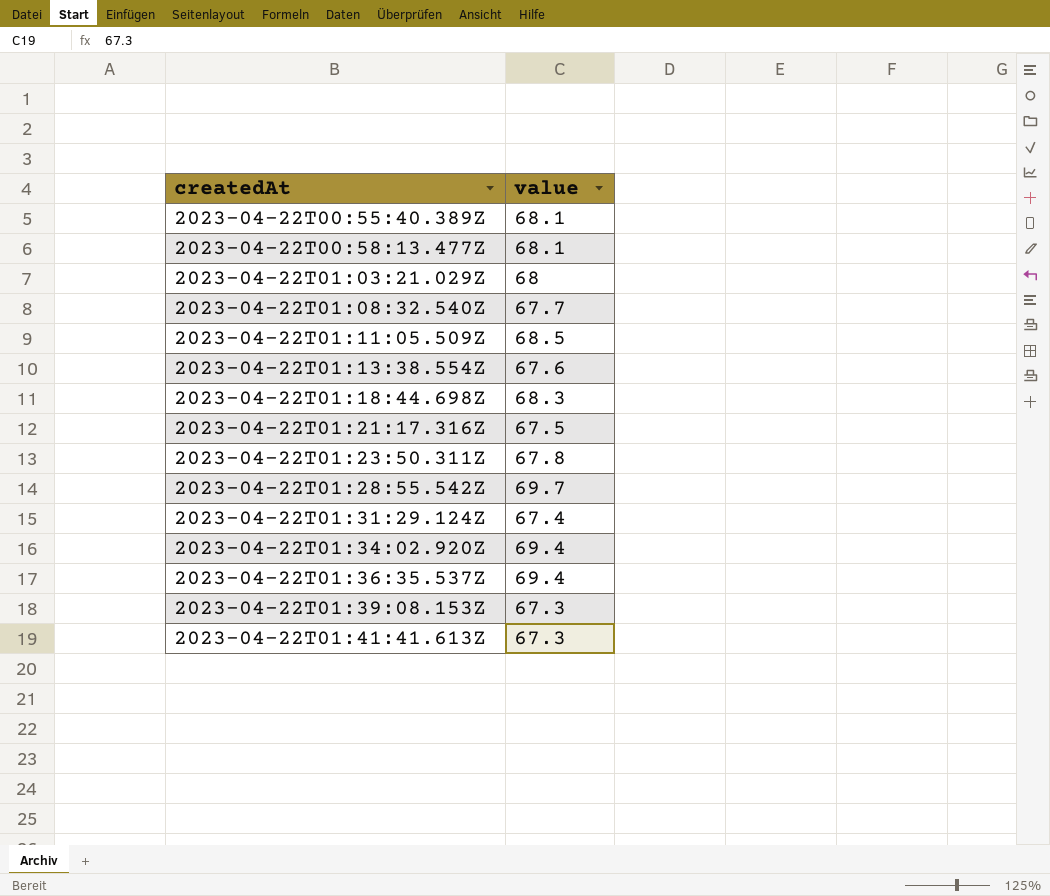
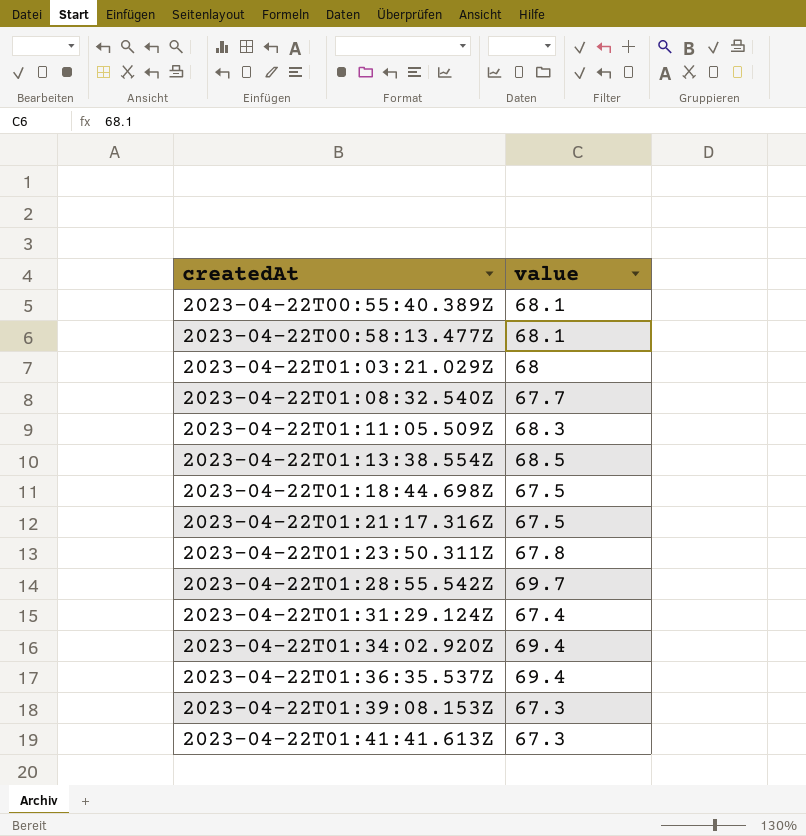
2023-04-22T01:11:05.509Z | value: 68.5 -> 68.3
2023-04-22T01:13:38.554Z | value: 67.6 -> 68.5
2023-04-22T01:18:44.698Z | value: 68.3 -> 67.5

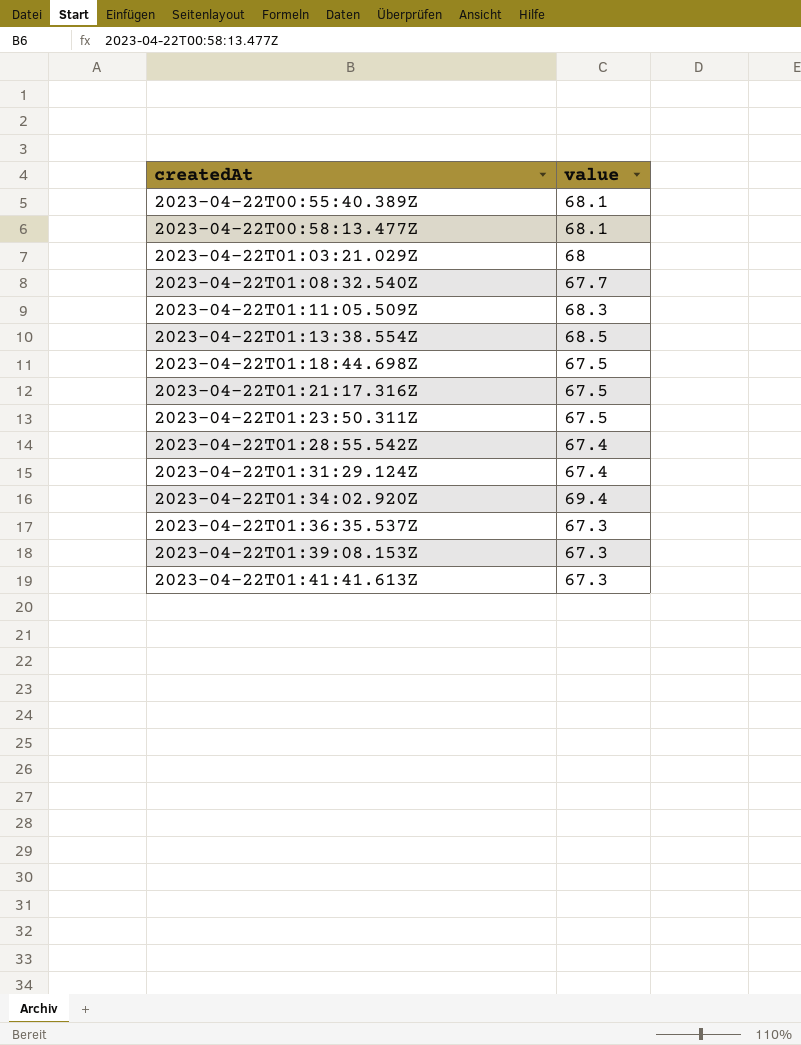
2023-04-22T01:23:50.311Z | value: 67.8 -> 67.5
2023-04-22T01:28:55.542Z | value: 69.7 -> 67.4
2023-04-22T01:36:35.537Z | value: 69.4 -> 67.3

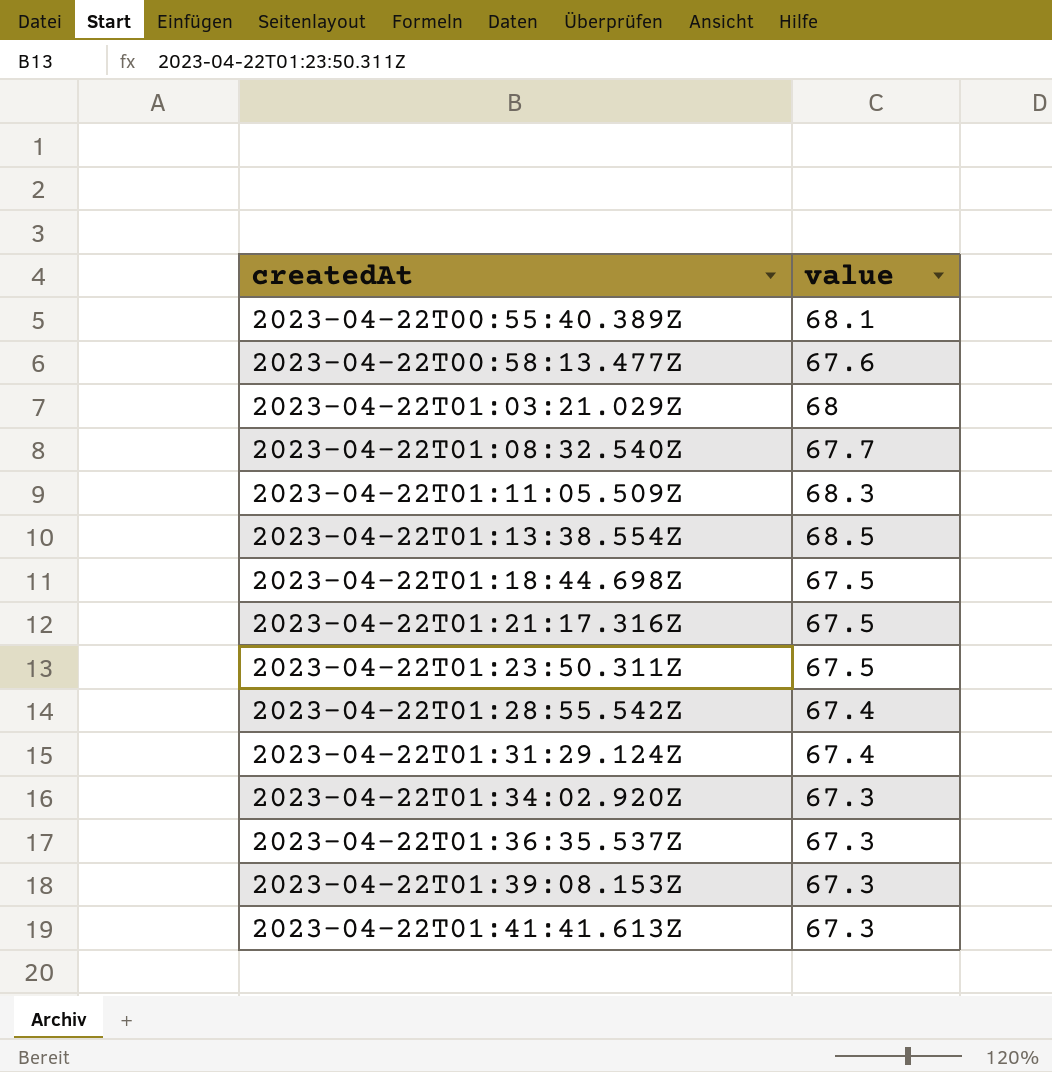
2023-04-22T00:58:13.477Z | value: 68.1 -> 67.6
2023-04-22T01:34:02.920Z | value: 69.4 -> 67.3

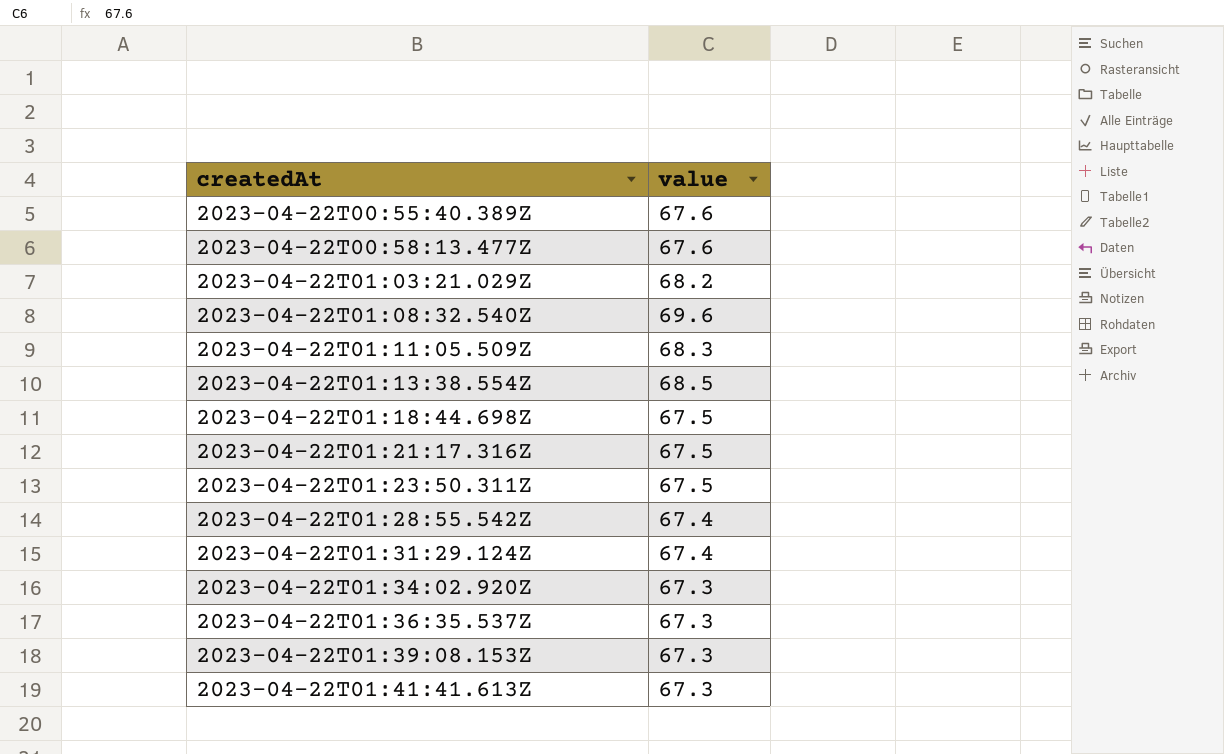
2023-04-22T00:55:40.389Z | value: 68.1 -> 67.6
2023-04-22T01:03:21.029Z | value: 68 -> 68.2
2023-04-22T01:08:32.540Z | value: 67.7 -> 69.6

